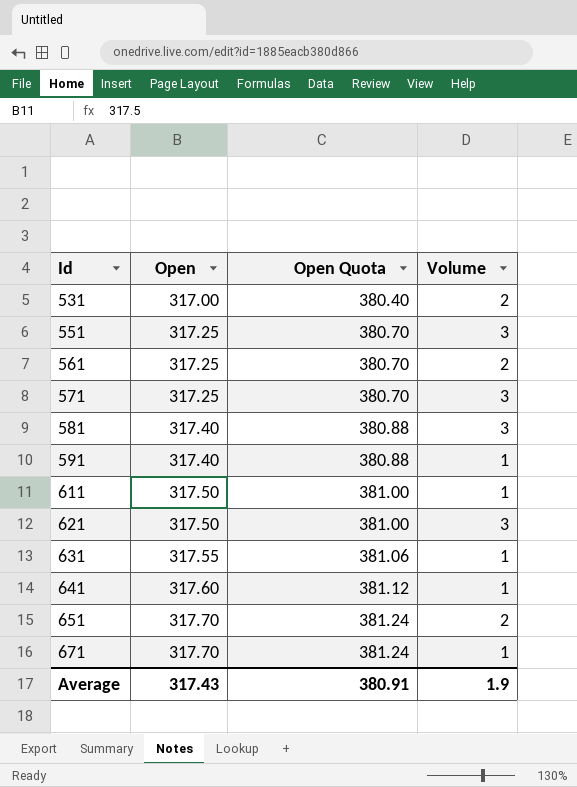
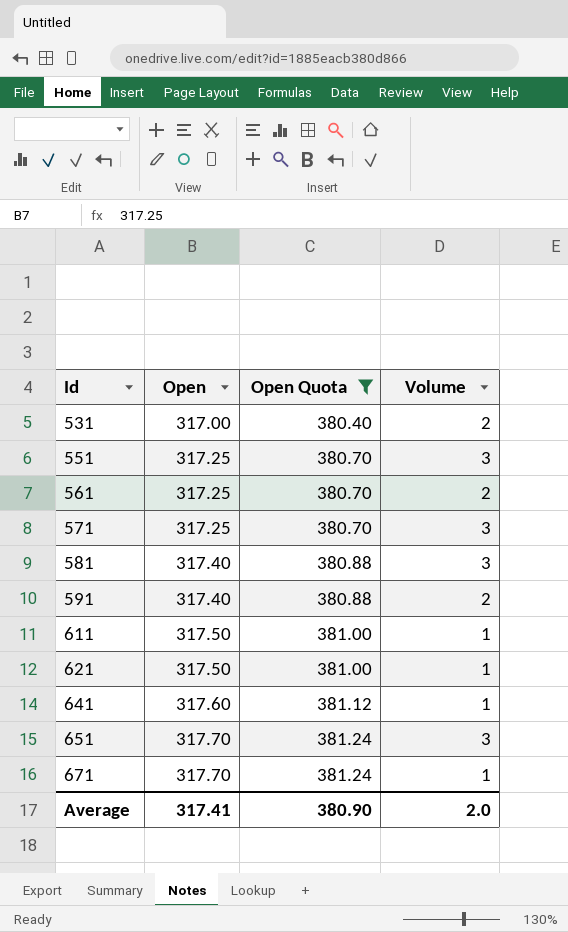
filter: none -> Open Quota != 381.06
591 | Volume: 1 -> 2
621 | Volume: 3 -> 1
651 | Volume: 2 -> 3
Average | Open: 317.43 -> 317.41
Average | Open Quota: 380.91 -> 380.90
Average | Volume: 1.9 -> 2.0

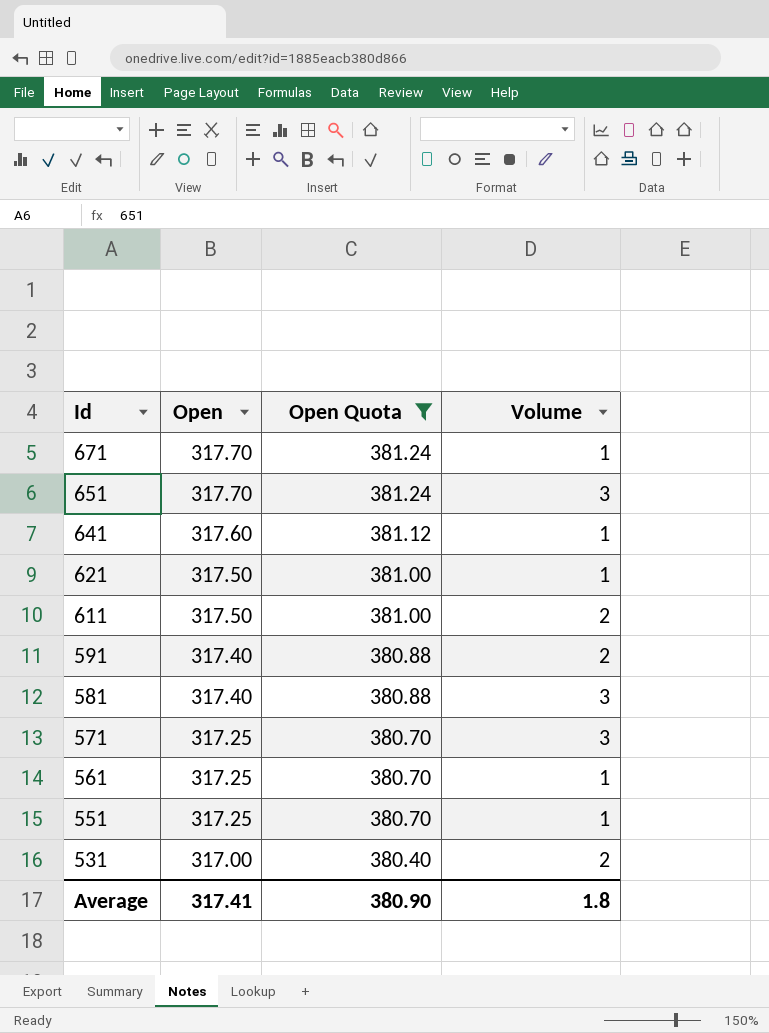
row order: Id ascending -> Id descending
611 | Volume: 1 -> 2
561 | Volume: 2 -> 1
551 | Volume: 3 -> 1
Average | Volume: 2.0 -> 1.8

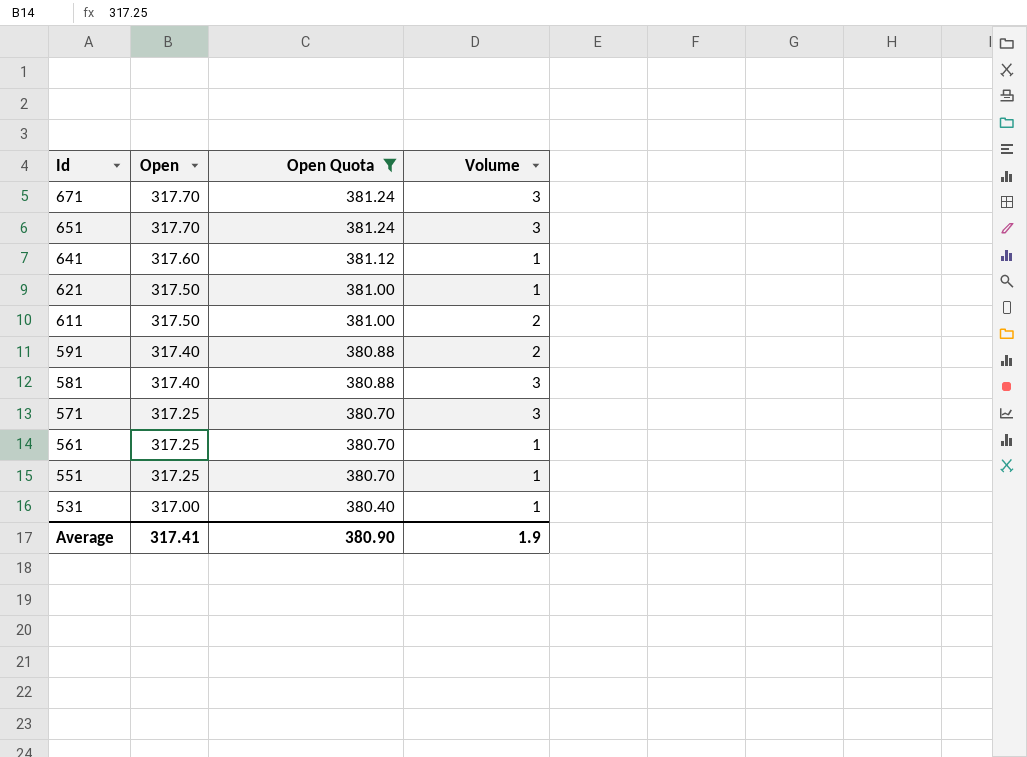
671 | Volume: 1 -> 3
531 | Volume: 2 -> 1
Average | Volume: 1.8 -> 1.9

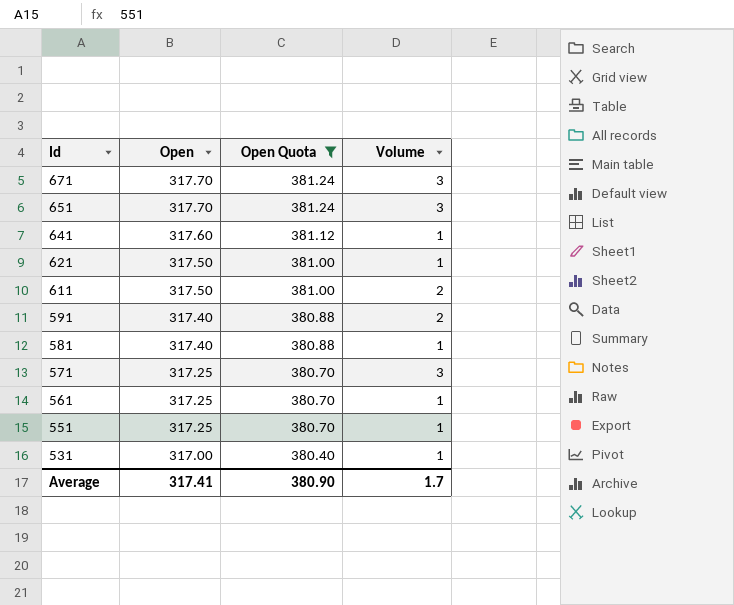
581 | Volume: 3 -> 1
Average | Volume: 1.9 -> 1.7

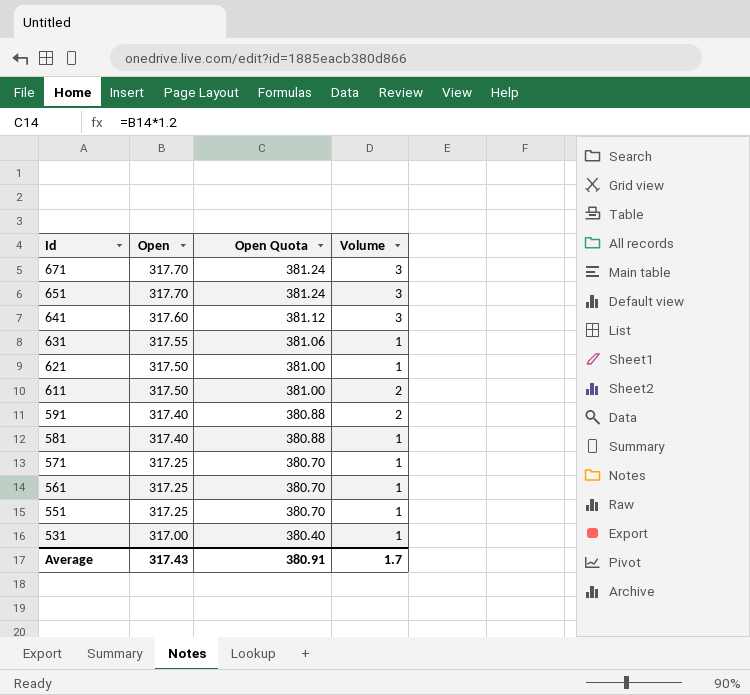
filter: Open Quota != 381.06 -> none
641 | Volume: 1 -> 3
571 | Volume: 3 -> 1
Average | Open: 317.41 -> 317.43
Average | Open Quota: 380.90 -> 380.91

